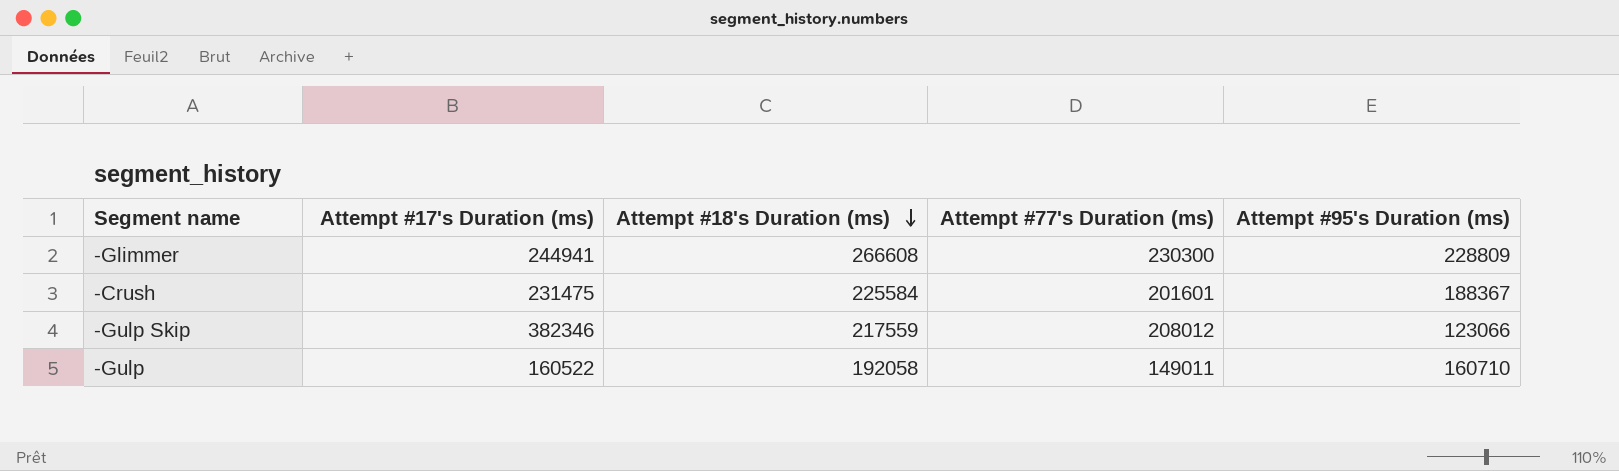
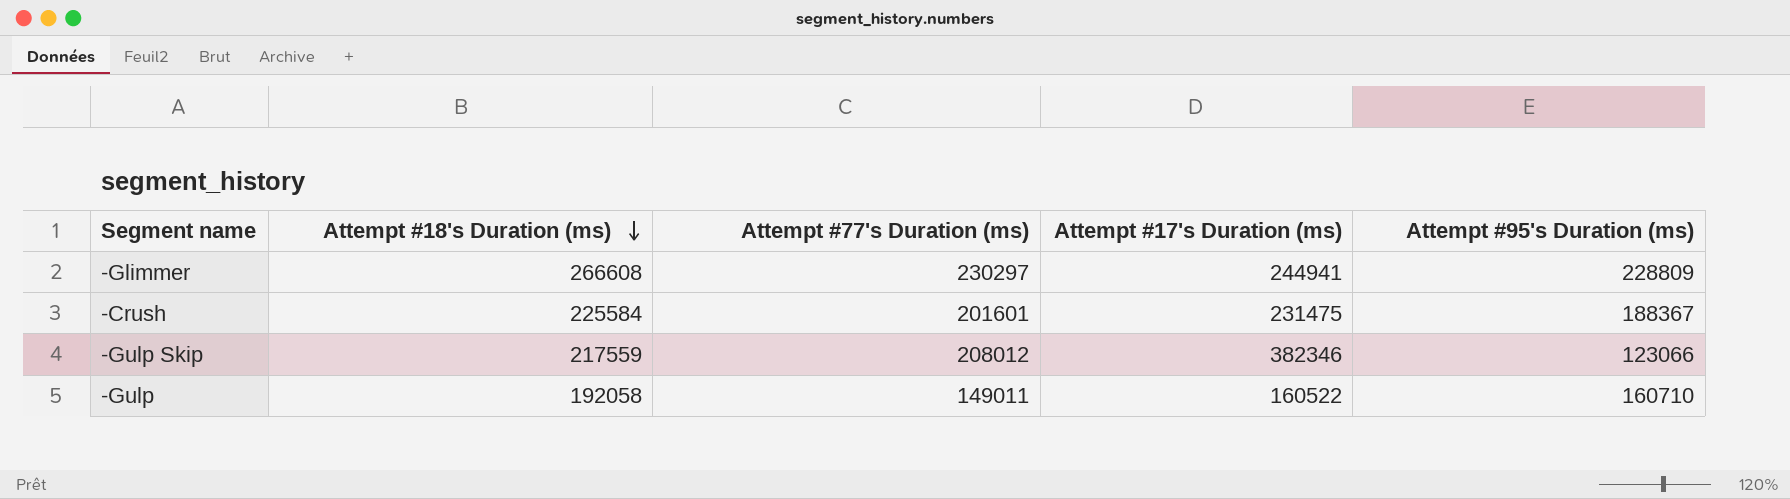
column Attempt #17's Duration (ms) | position: 2 -> 4
-Glimmer | Attempt #77's Duration (ms): 230300 -> 230297

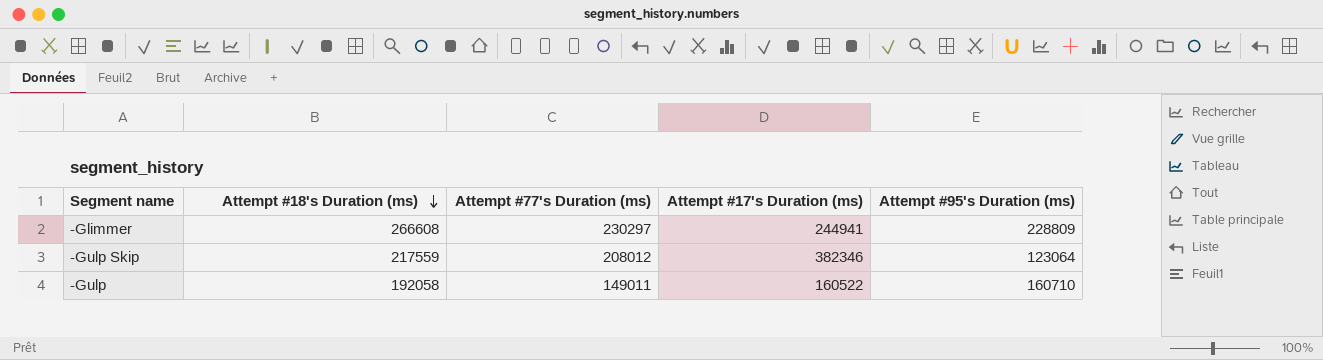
row -Crush: 225584 | 201601 | 231475 | 188367 -> none
-Gulp Skip | Attempt #95's Duration (ms): 123066 -> 123064

